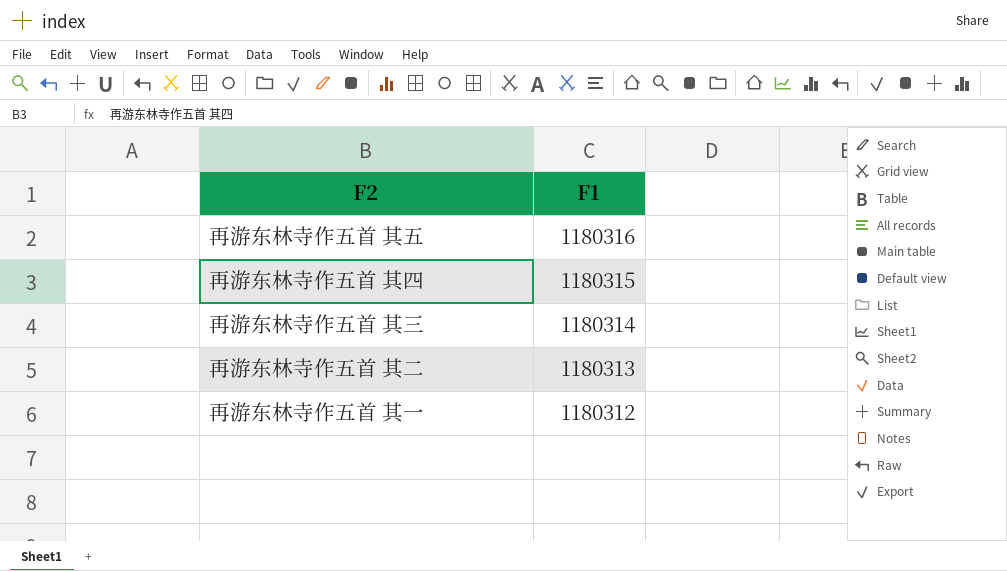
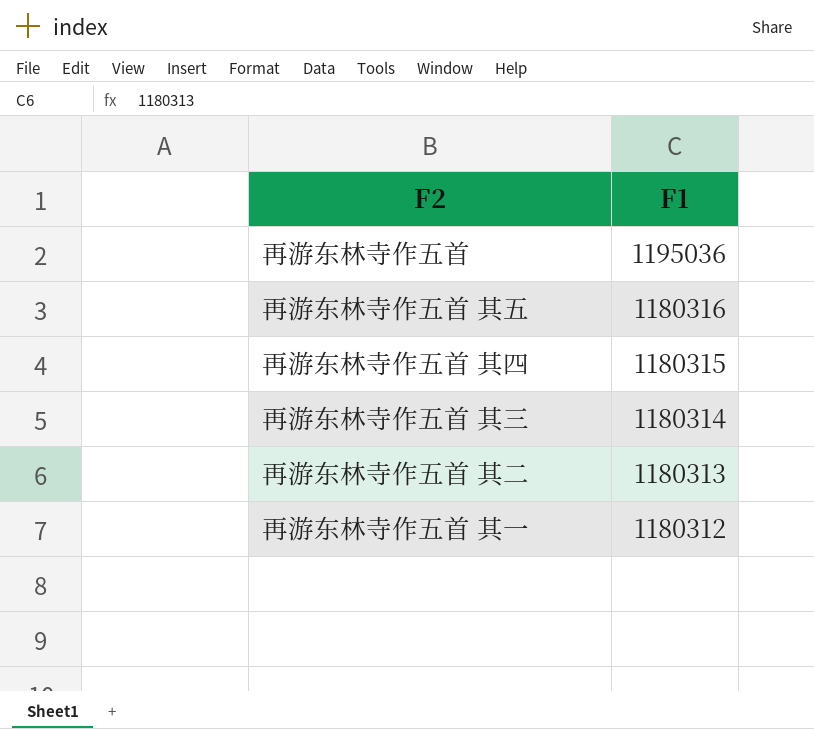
row 再游东林寺作五首: none -> 1195036

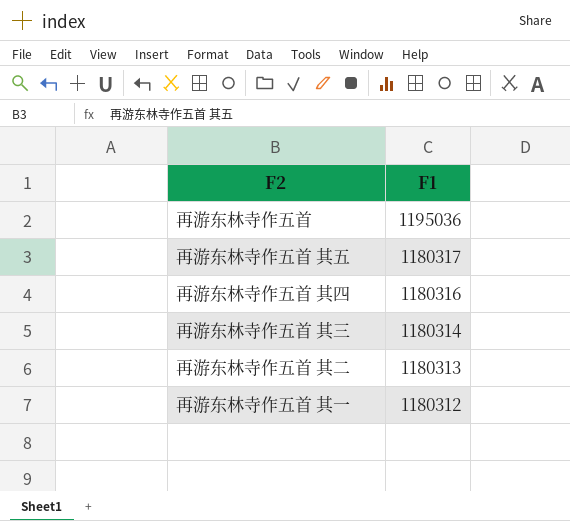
再游东林寺作五首 其五 | F1: 1180316 -> 1180317
再游东林寺作五首 其四 | F1: 1180315 -> 1180316

